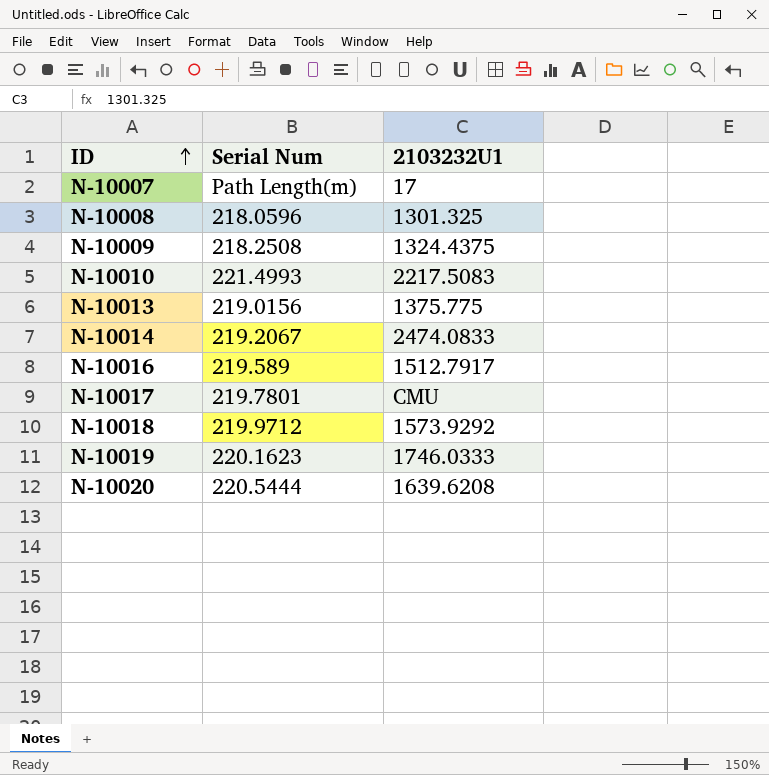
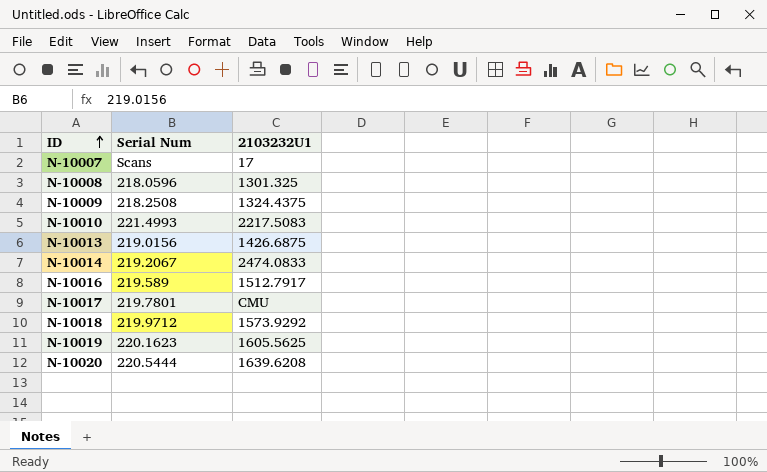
N-10007 | Serial Num: Path Length(m) -> Scans
N-10013 | 2103232U1: 1375.775 -> 1426.6875
N-10019 | 2103232U1: 1746.0333 -> 1605.5625

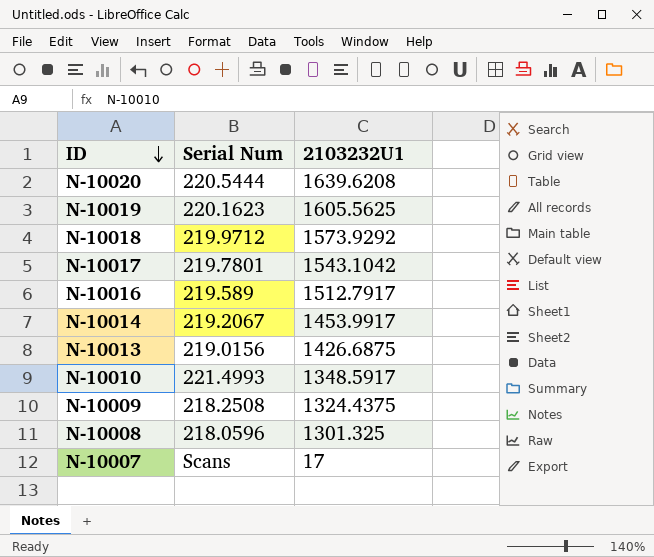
row order: ID ascending -> ID descending
N-10017 | 2103232U1: CMU -> 1543.1042
N-10014 | 2103232U1: 2474.0833 -> 1453.9917
N-10010 | 2103232U1: 2217.5083 -> 1348.5917

